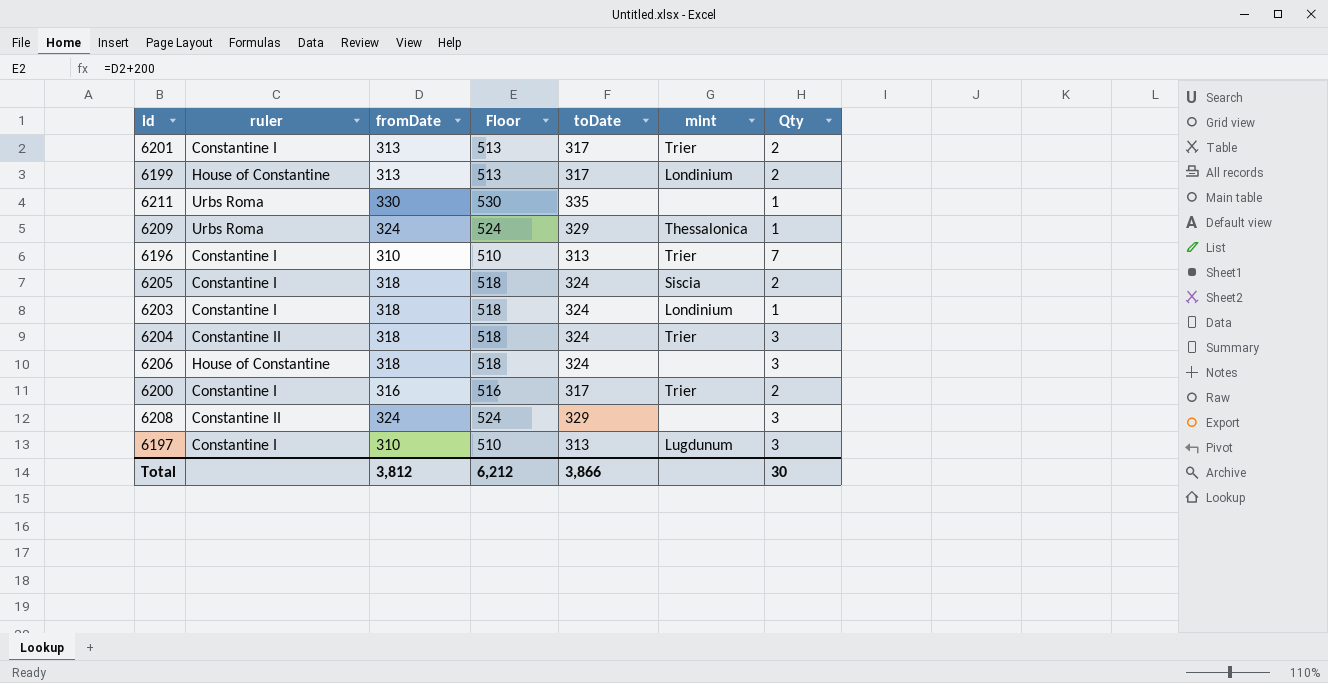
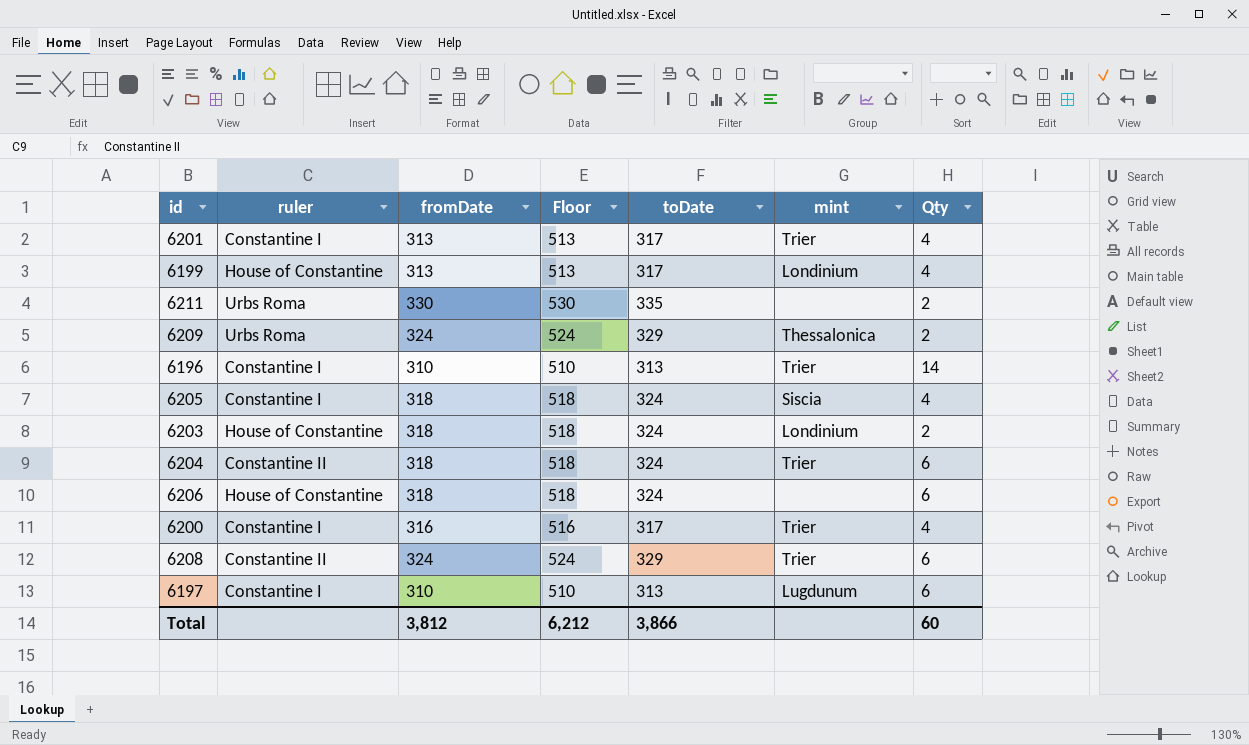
6201 | Qty: 2 -> 4
6199 | Qty: 2 -> 4
6211 | Qty: 1 -> 2
6209 | Qty: 1 -> 2
6196 | Qty: 7 -> 14
6205 | Qty: 2 -> 4
6203 | ruler: Constantine I -> House of Constantine
6203 | Qty: 1 -> 2
6204 | Qty: 3 -> 6
6206 | Qty: 3 -> 6
6200 | Qty: 2 -> 4
6208 | mint: none -> Trier
6208 | Qty: 3 -> 6
6197 | Qty: 3 -> 6
Total | Qty: 30 -> 60

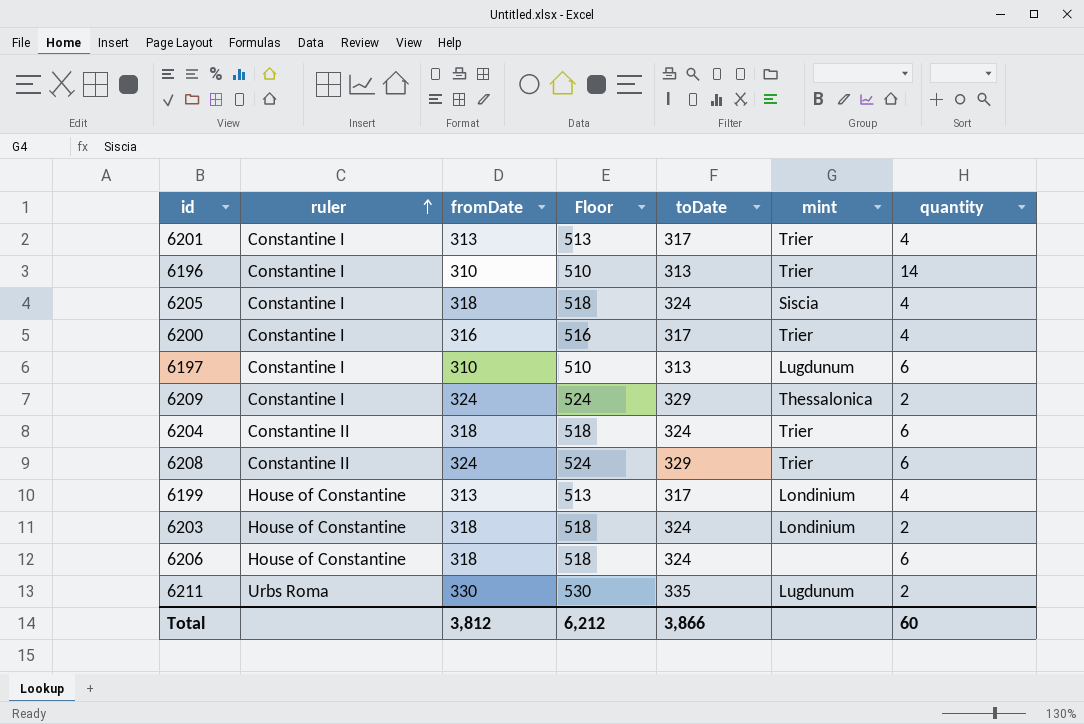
row order: none -> ruler ascending
column name: Qty -> quantity
6209 | ruler: Urbs Roma -> Constantine I
6211 | mint: none -> Lugdunum

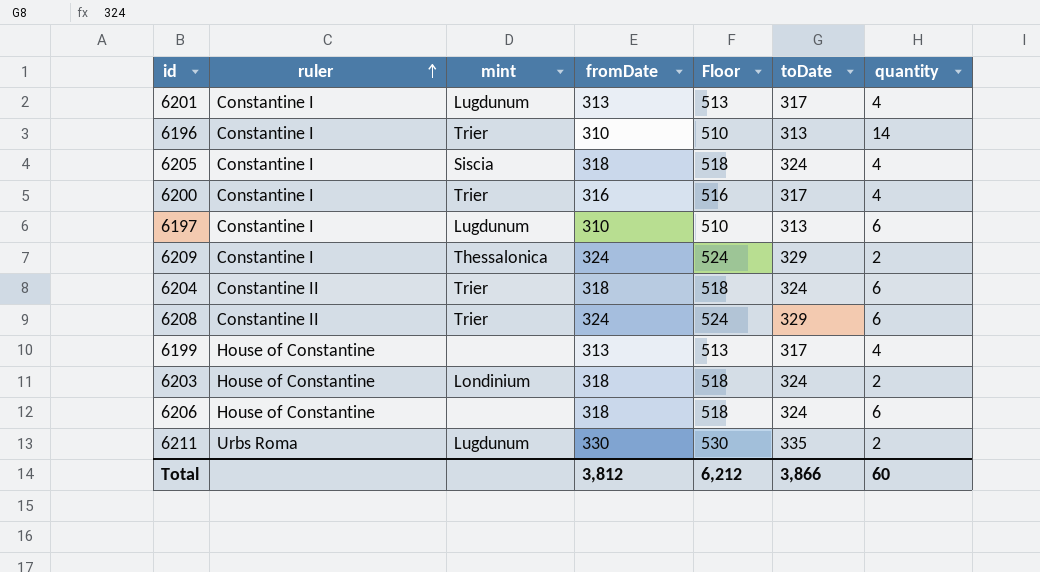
column mint | position: 6 -> 3
6201 | mint: Trier -> Lugdunum
6199 | mint: Londinium -> none

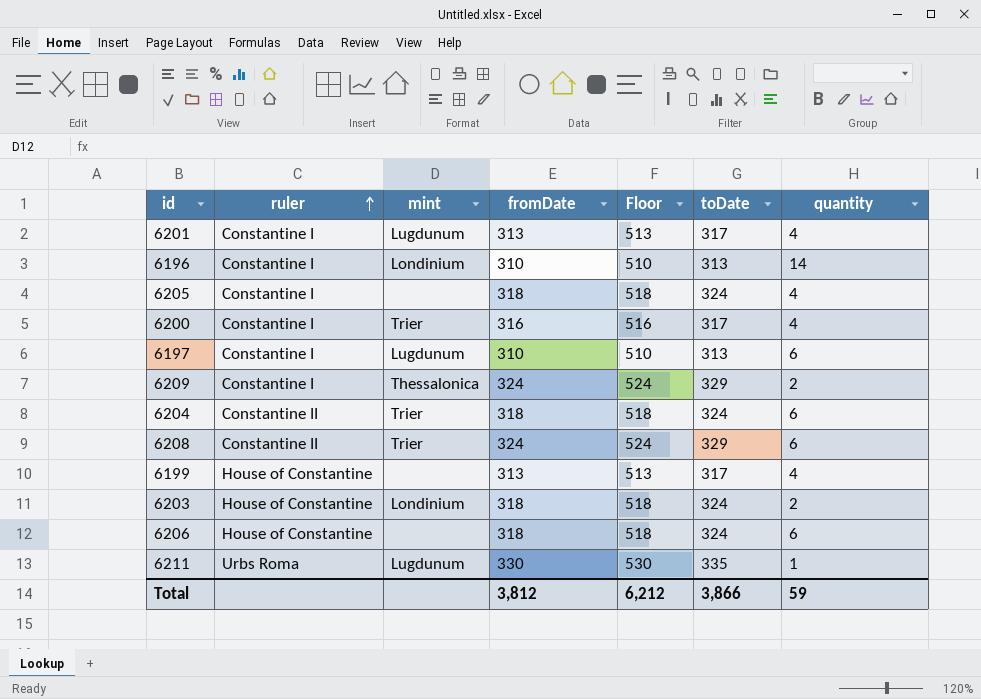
6196 | mint: Trier -> Londinium
6205 | mint: Siscia -> none
6211 | quantity: 2 -> 1
Total | quantity: 60 -> 59

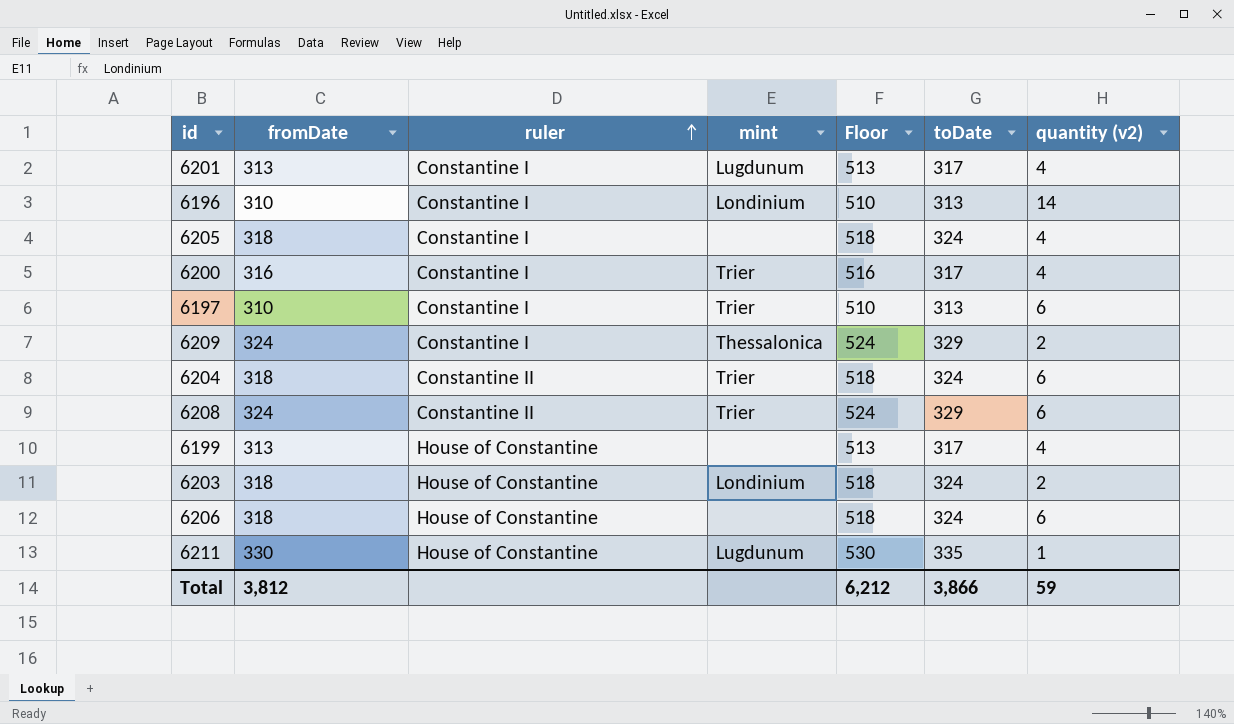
column fromDate | position: 4 -> 2
column name: quantity -> quantity (v2)
6197 | mint: Lugdunum -> Trier
6211 | ruler: Urbs Roma -> House of Constantine

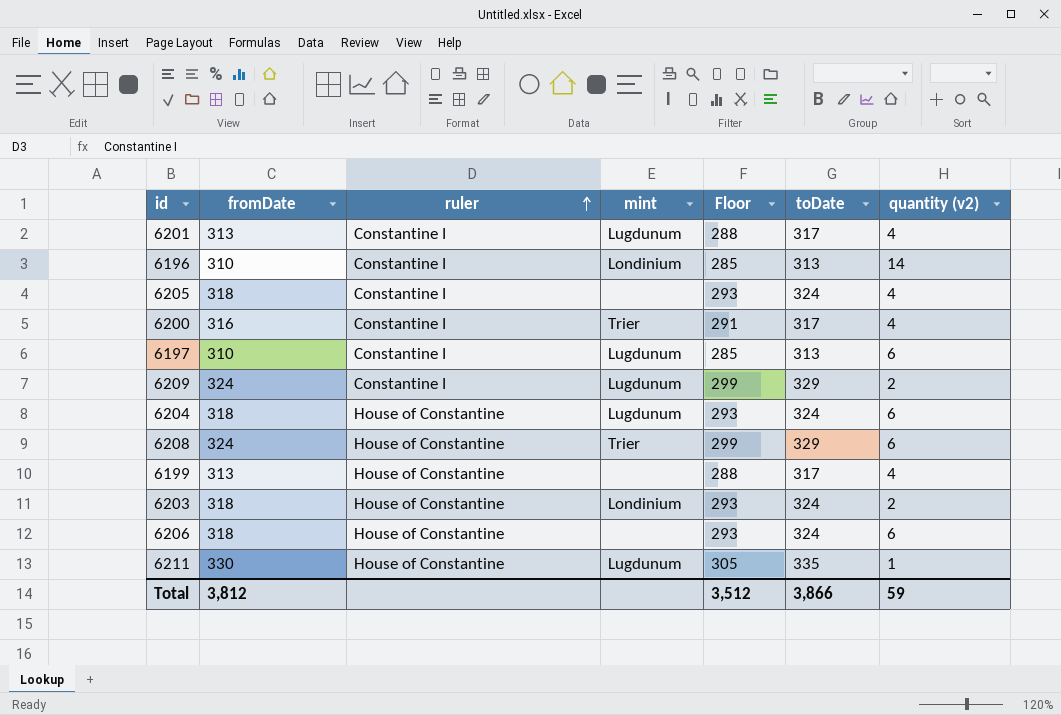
column Floor | formula: [fromDate] + 200 -> [fromDate] - 25
6197 | mint: Trier -> Lugdunum
6209 | mint: Thessalonica -> Lugdunum
6204 | ruler: Constantine II -> House of Constantine
6204 | mint: Trier -> Lugdunum
6208 | ruler: Constantine II -> House of Constantine
Total | Floor: 6,212 -> 3,512

